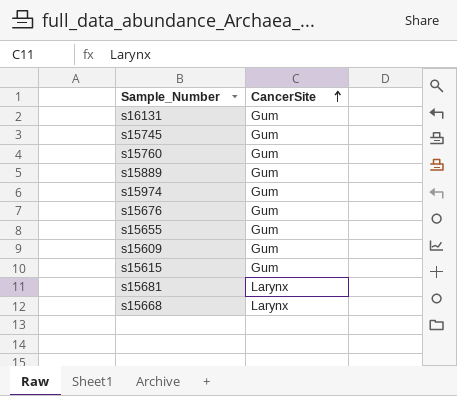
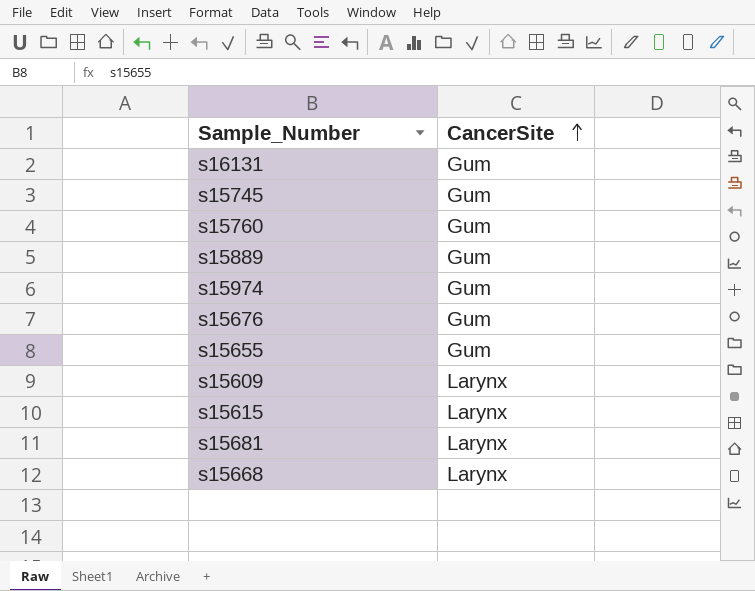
s15609 | CancerSite: Gum -> Larynx
s15615 | CancerSite: Gum -> Larynx

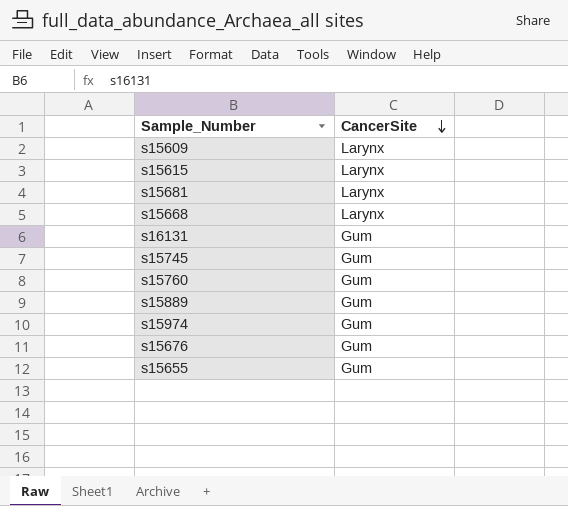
row order: CancerSite ascending -> CancerSite descending

